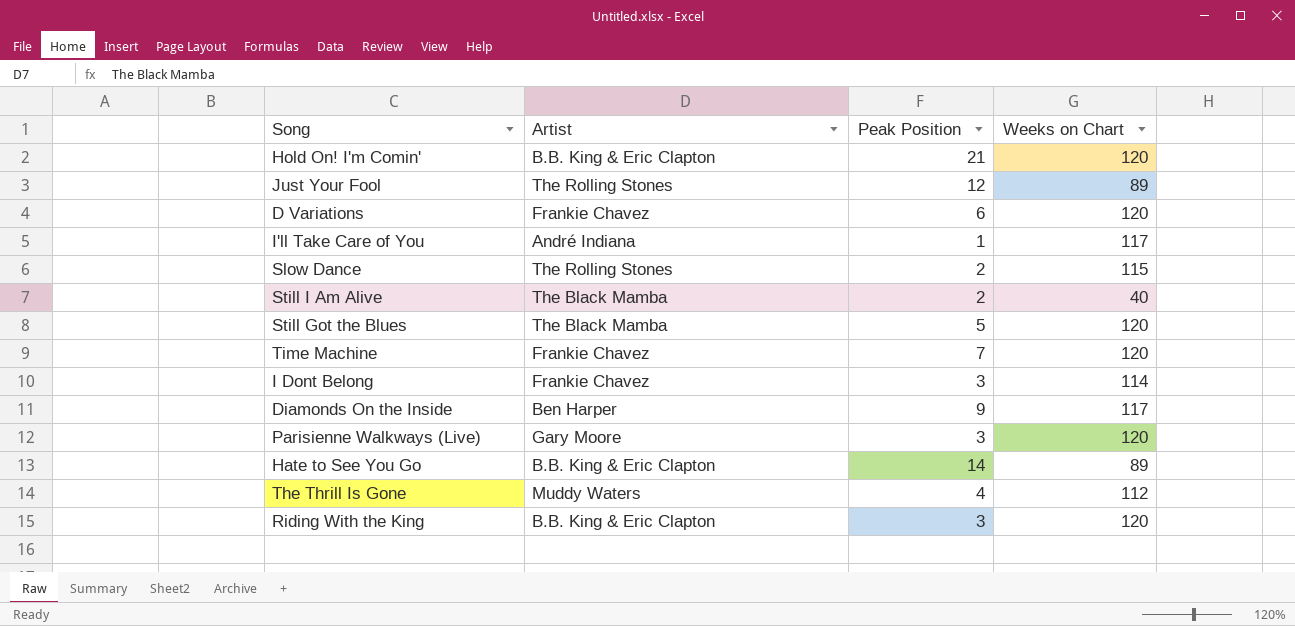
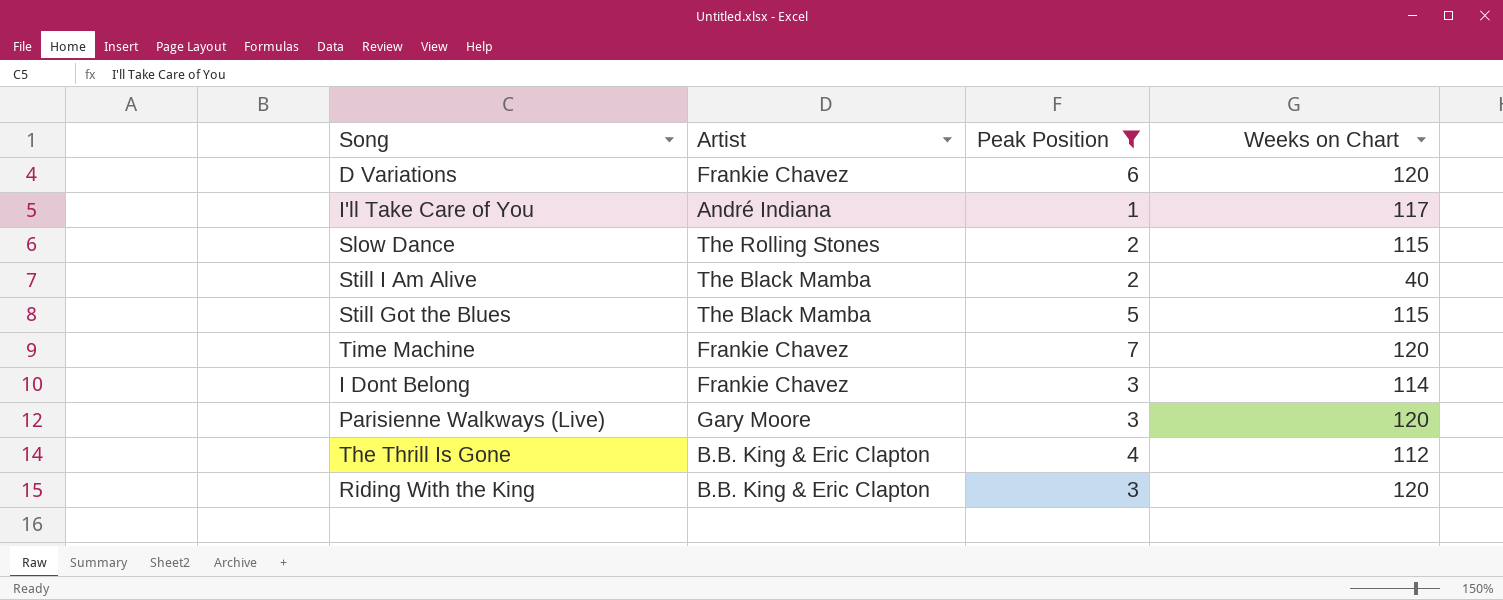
filter: none -> Peak Position <= 7
Still Got the Blues | Weeks on Chart: 120 -> 115
The Thrill Is Gone | Artist: Muddy Waters -> B.B. King & Eric Clapton

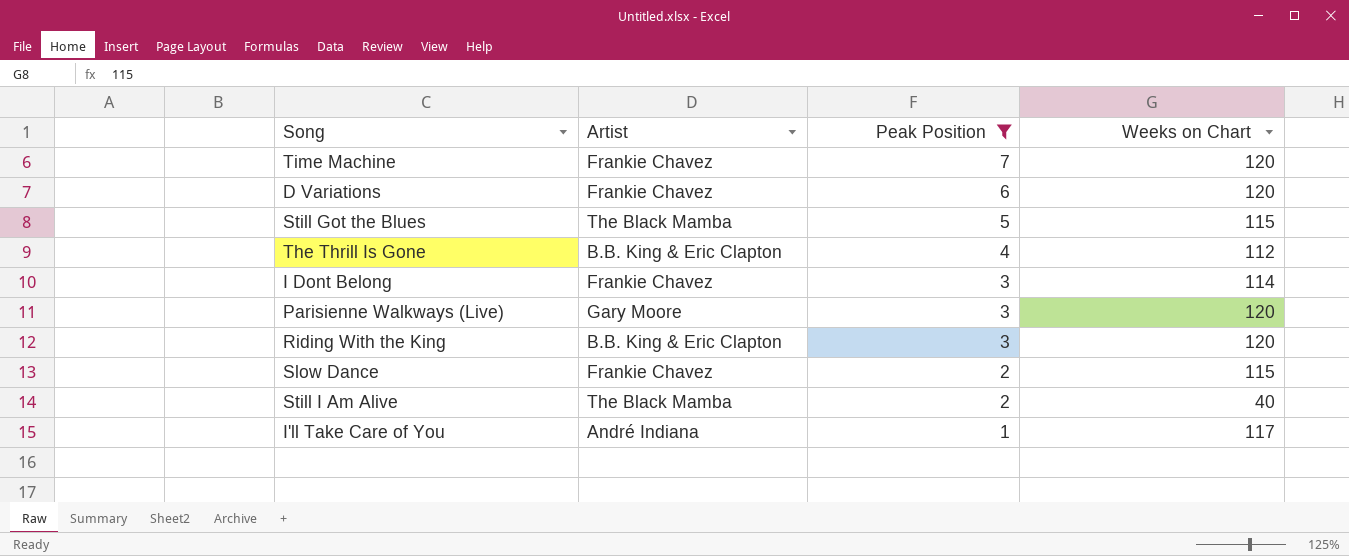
row order: none -> Peak Position descending
Slow Dance | Artist: The Rolling Stones -> Frankie Chavez

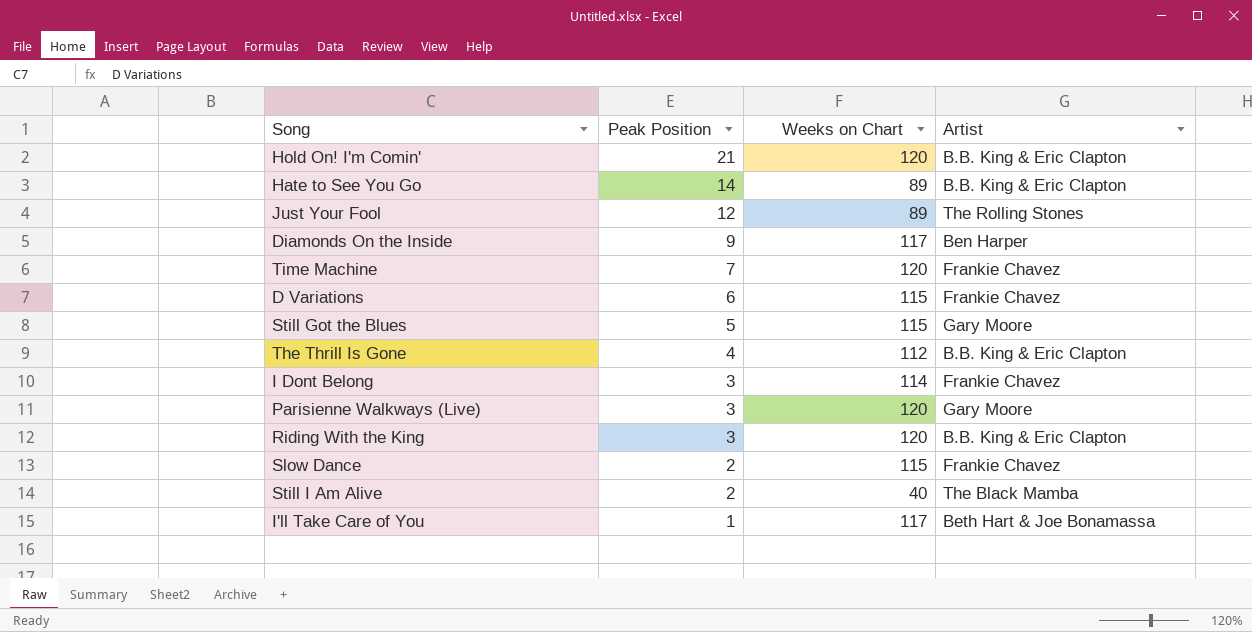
filter: Peak Position <= 7 -> none
column Artist | position: 2 -> 4
D Variations | Weeks on Chart: 120 -> 115
Still Got the Blues | Artist: The Black Mamba -> Gary Moore
I'll Take Care of You | Artist: André Indiana -> Beth Hart & Joe Bonamassa

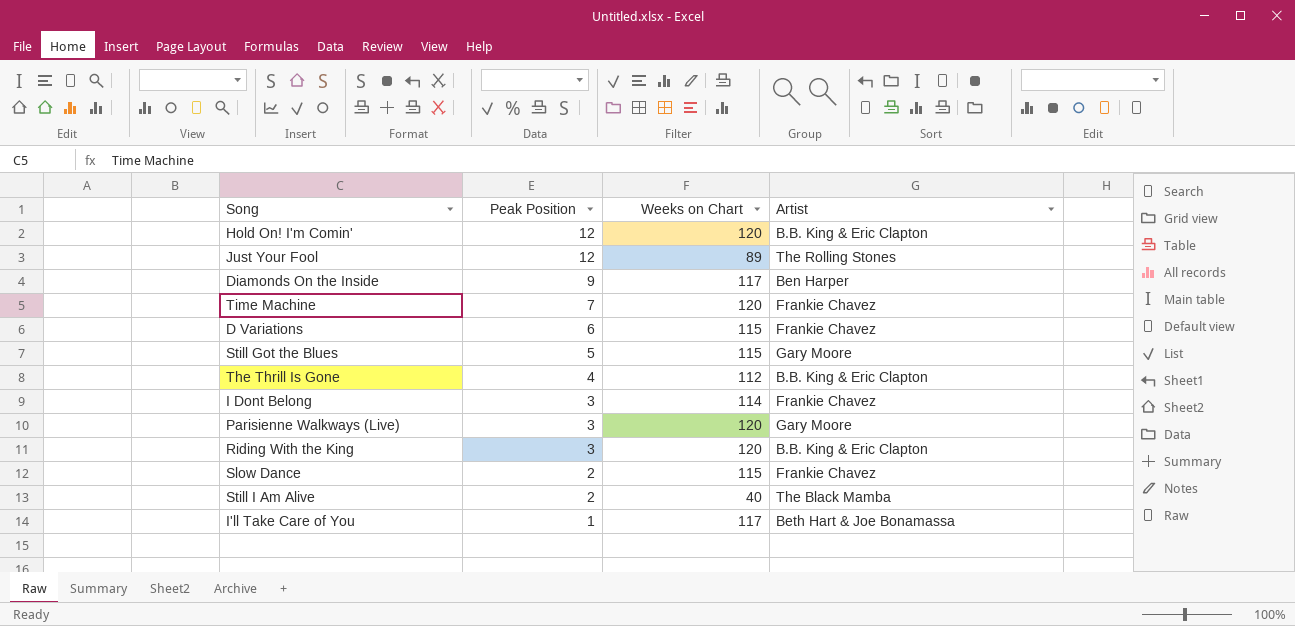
row Hate to See You Go: 14 | 89 | B.B. King & Eric Clapton -> none
Hold On! I'm Comin' | Peak Position: 21 -> 12

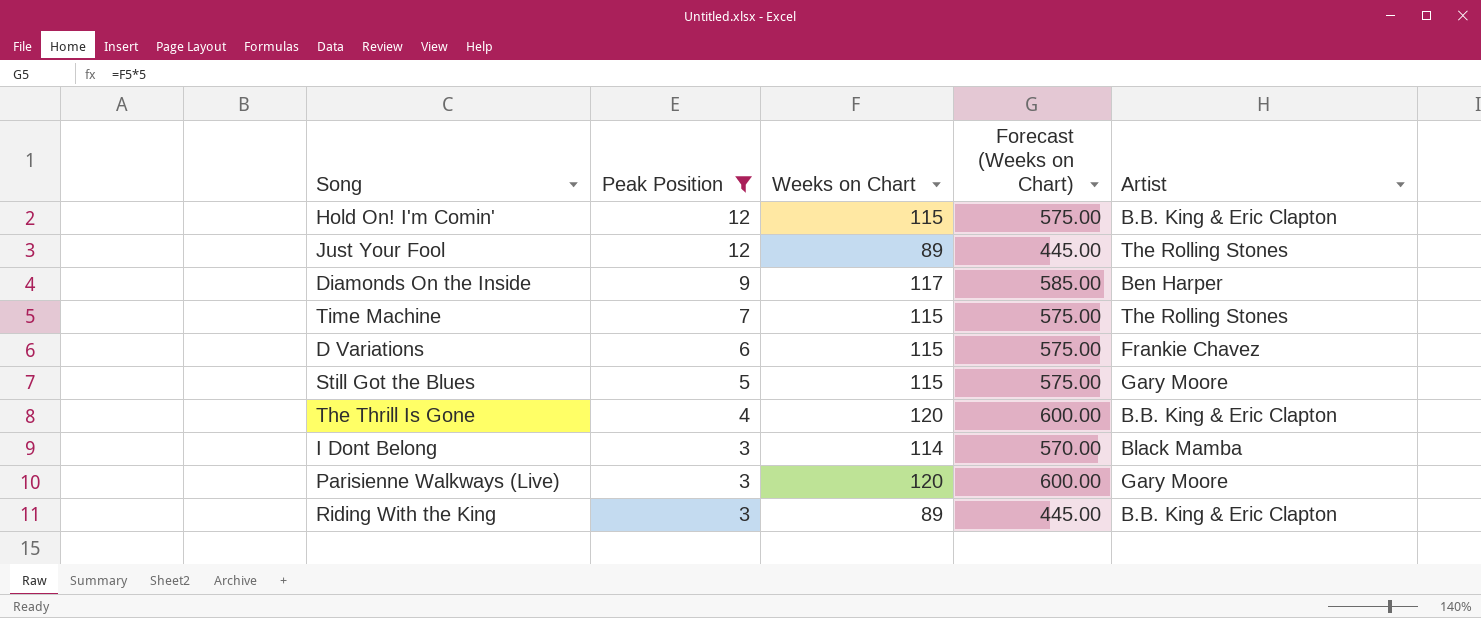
filter: none -> Peak Position >= 3
column Forecast (Weeks on Chart) | formula: none -> [Weeks on Chart] * 5
Hold On! I'm Comin' | Weeks on Chart: 120 -> 115
Time Machine | Weeks on Chart: 120 -> 115
Time Machine | Artist: Frankie Chavez -> The Rolling Stones
The Thrill Is Gone | Weeks on Chart: 112 -> 120
I Dont Belong | Artist: Frankie Chavez -> Black Mamba
Riding With the King | Weeks on Chart: 120 -> 89

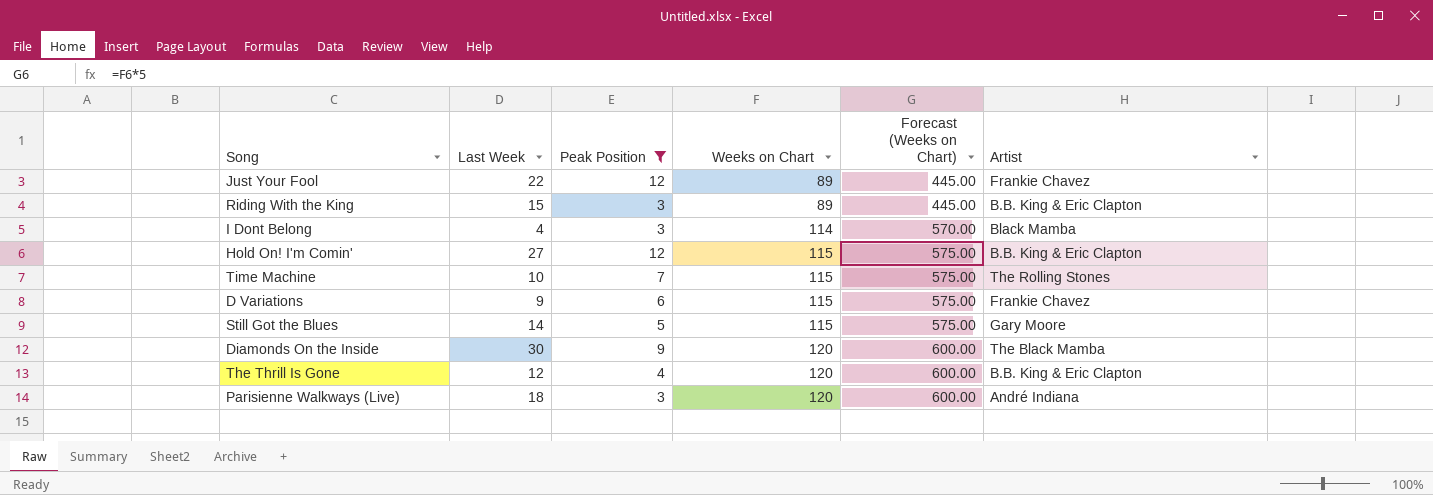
row order: Peak Position descending -> Weeks on Chart ascending
column Last Week | position: none -> 2
Just Your Fool | Artist: The Rolling Stones -> Frankie Chavez
Diamonds On the Inside | Weeks on Chart: 117 -> 120
Diamonds On the Inside | Forecast (Weeks on Chart): 585.00 -> 600.00
Diamonds On the Inside | Artist: Ben Harper -> The Black Mamba
Parisienne Walkways (Live) | Artist: Gary Moore -> André Indiana

